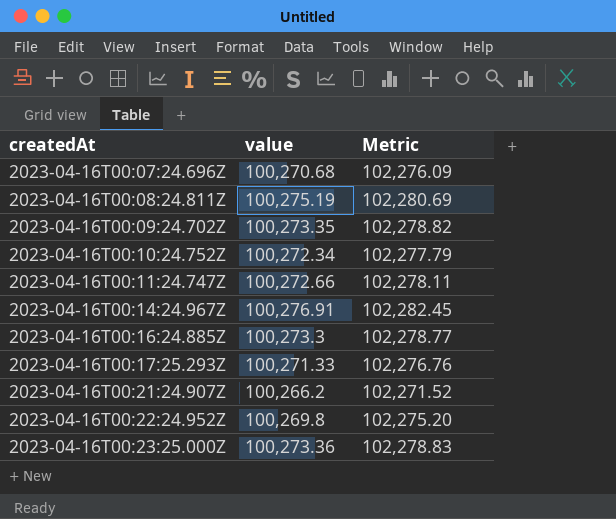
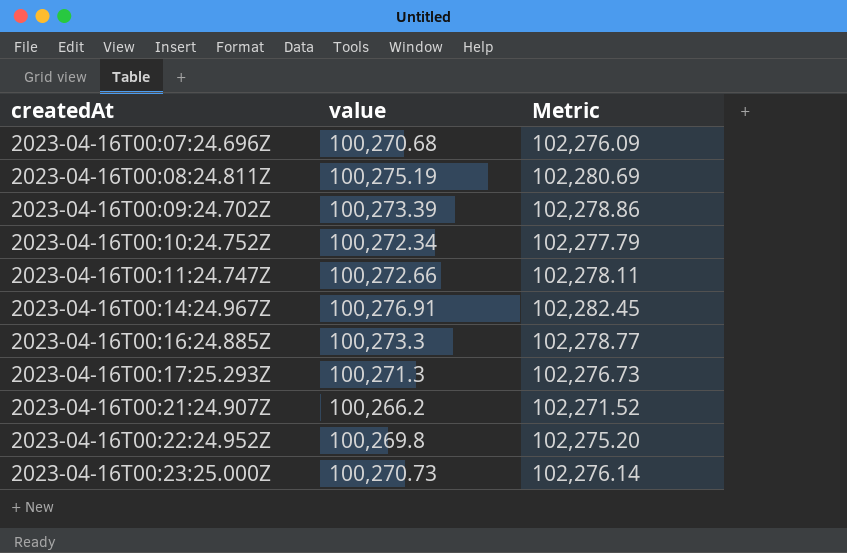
2023-04-16T00:09:24.702Z | value: 100,273.35 -> 100,273.39
2023-04-16T00:09:24.702Z | Metric: 102,278.82 -> 102,278.86
2023-04-16T00:17:25.293Z | value: 100,271.33 -> 100,271.3
2023-04-16T00:17:25.293Z | Metric: 102,276.76 -> 102,276.73
2023-04-16T00:23:25.000Z | value: 100,273.36 -> 100,270.73
2023-04-16T00:23:25.000Z | Metric: 102,278.83 -> 102,276.14

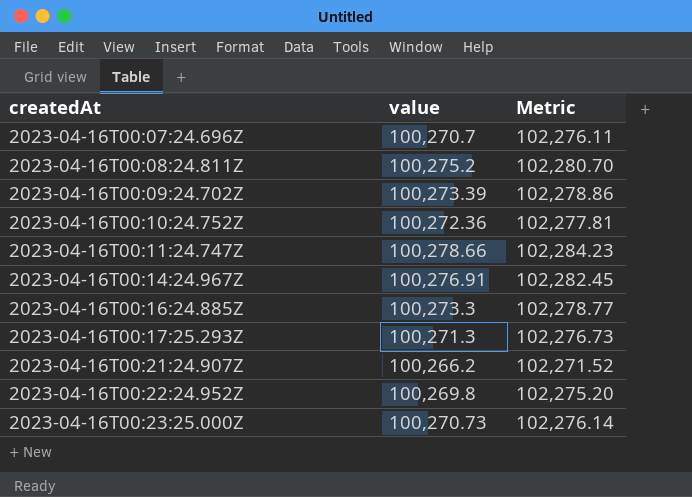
2023-04-16T00:07:24.696Z | value: 100,270.68 -> 100,270.7
2023-04-16T00:07:24.696Z | Metric: 102,276.09 -> 102,276.11
2023-04-16T00:08:24.811Z | value: 100,275.19 -> 100,275.2
2023-04-16T00:08:24.811Z | Metric: 102,280.69 -> 102,280.70
2023-04-16T00:10:24.752Z | value: 100,272.34 -> 100,272.36
2023-04-16T00:10:24.752Z | Metric: 102,277.79 -> 102,277.81
2023-04-16T00:11:24.747Z | value: 100,272.66 -> 100,278.66
2023-04-16T00:11:24.747Z | Metric: 102,278.11 -> 102,284.23

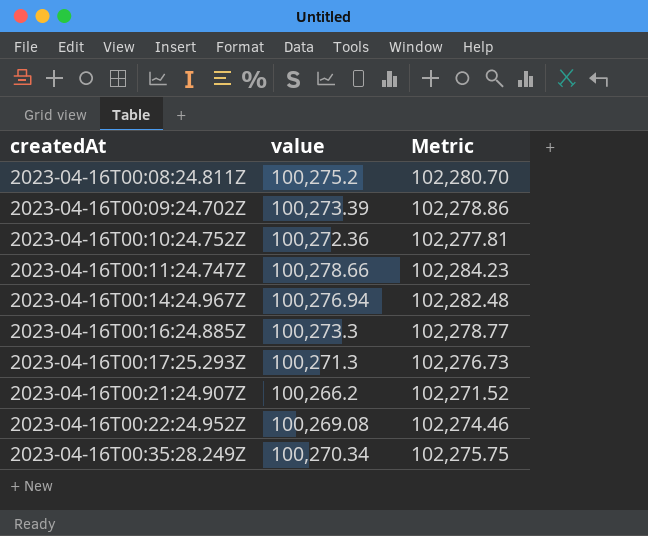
row 2023-04-16T00:07:24.696Z: 100,270.7 | 102,276.11 -> none
row 2023-04-16T00:23:25.000Z: 100,270.73 | 102,276.14 -> none
2023-04-16T00:14:24.967Z | value: 100,276.91 -> 100,276.94
2023-04-16T00:14:24.967Z | Metric: 102,282.45 -> 102,282.48
2023-04-16T00:22:24.952Z | value: 100,269.8 -> 100,269.08
2023-04-16T00:22:24.952Z | Metric: 102,275.20 -> 102,274.46
row 2023-04-16T00:35:28.249Z: none -> 100,270.34 | 102,275.75

